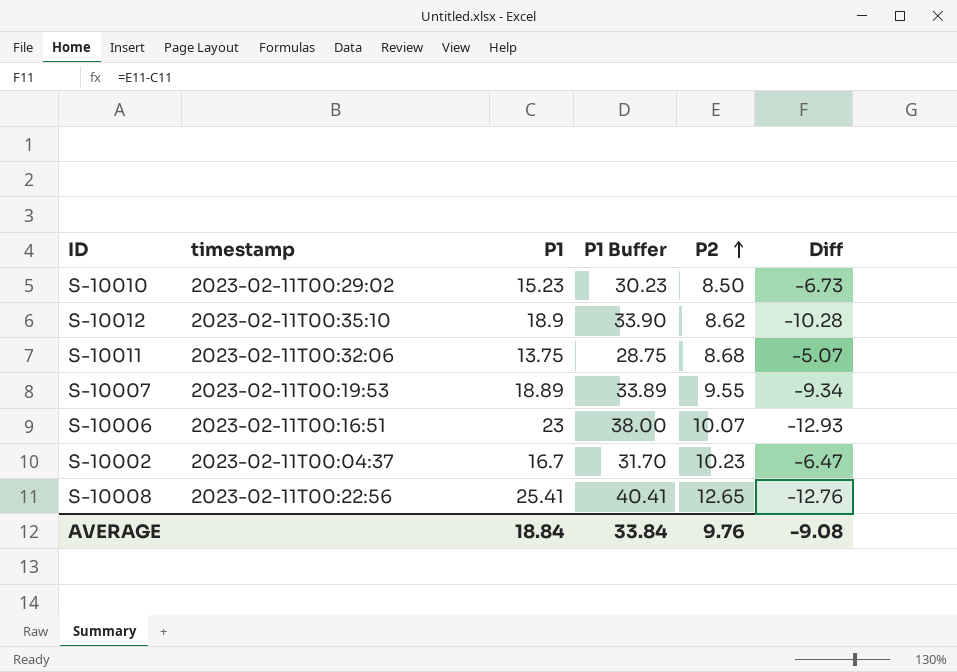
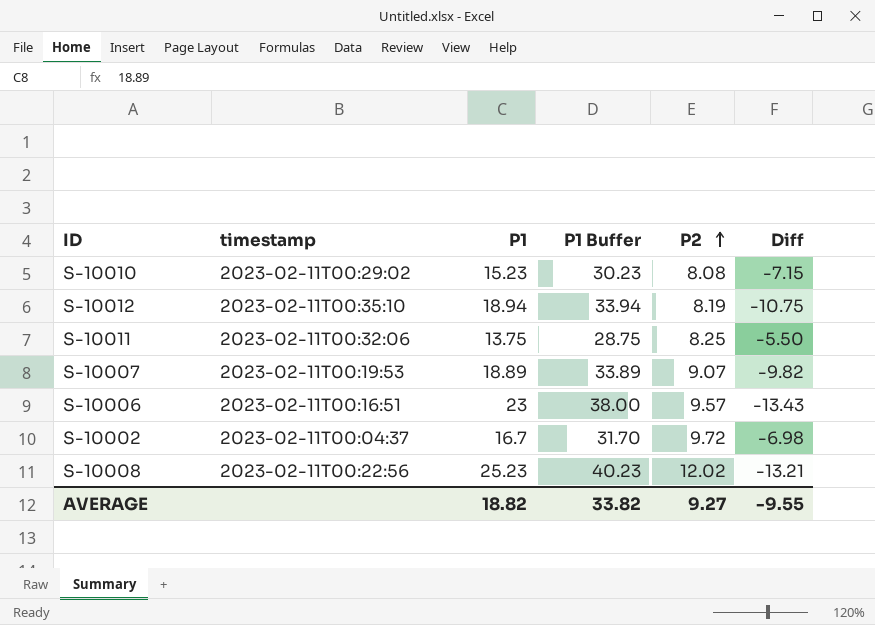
S-10010 | P2: 8.50 -> 8.08
S-10010 | Diff: -6.73 -> -7.15
S-10012 | P1: 18.9 -> 18.94
S-10012 | P1 Buffer: 33.90 -> 33.94
S-10012 | P2: 8.62 -> 8.19
S-10012 | Diff: -10.28 -> -10.75
S-10011 | P2: 8.68 -> 8.25
S-10011 | Diff: -5.07 -> -5.50
S-10007 | P2: 9.55 -> 9.07
S-10007 | Diff: -9.34 -> -9.82
S-10006 | P2: 10.07 -> 9.57
S-10006 | Diff: -12.93 -> -13.43
S-10002 | P2: 10.23 -> 9.72
S-10002 | Diff: -6.47 -> -6.98
S-10008 | P1: 25.41 -> 25.23
S-10008 | P1 Buffer: 40.41 -> 40.23
S-10008 | P2: 12.65 -> 12.02
S-10008 | Diff: -12.76 -> -13.21
AVERAGE | P1: 18.84 -> 18.82
AVERAGE | P1 Buffer: 33.84 -> 33.82
AVERAGE | P2: 9.76 -> 9.27
AVERAGE | Diff: -9.08 -> -9.55

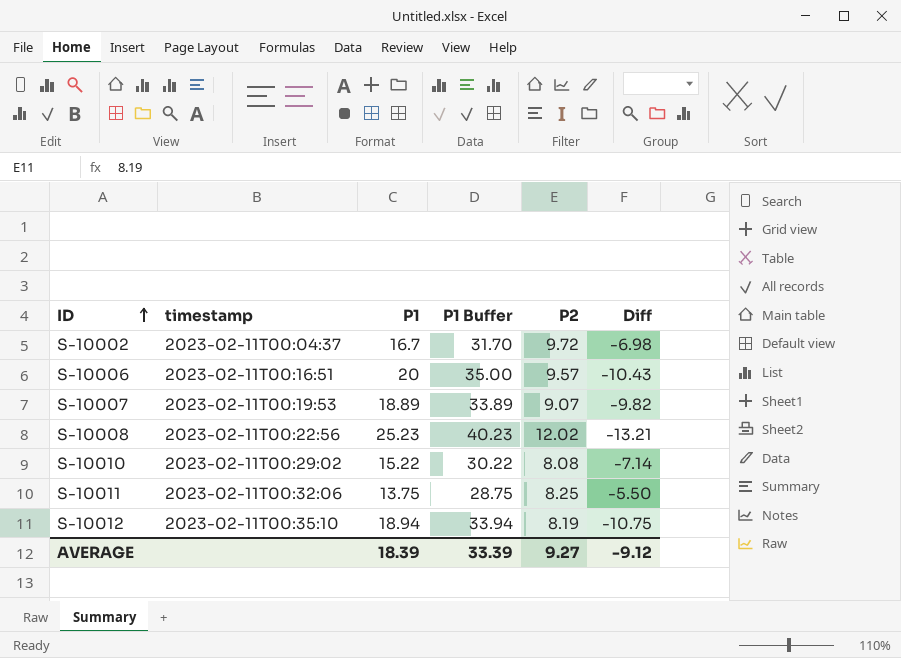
row order: P2 ascending -> ID ascending
S-10006 | P1: 23 -> 20
S-10006 | P1 Buffer: 38.00 -> 35.00
S-10006 | Diff: -13.43 -> -10.43
S-10010 | P1: 15.23 -> 15.22
S-10010 | P1 Buffer: 30.23 -> 30.22
S-10010 | Diff: -7.15 -> -7.14
AVERAGE | P1: 18.82 -> 18.39
AVERAGE | P1 Buffer: 33.82 -> 33.39
AVERAGE | Diff: -9.55 -> -9.12

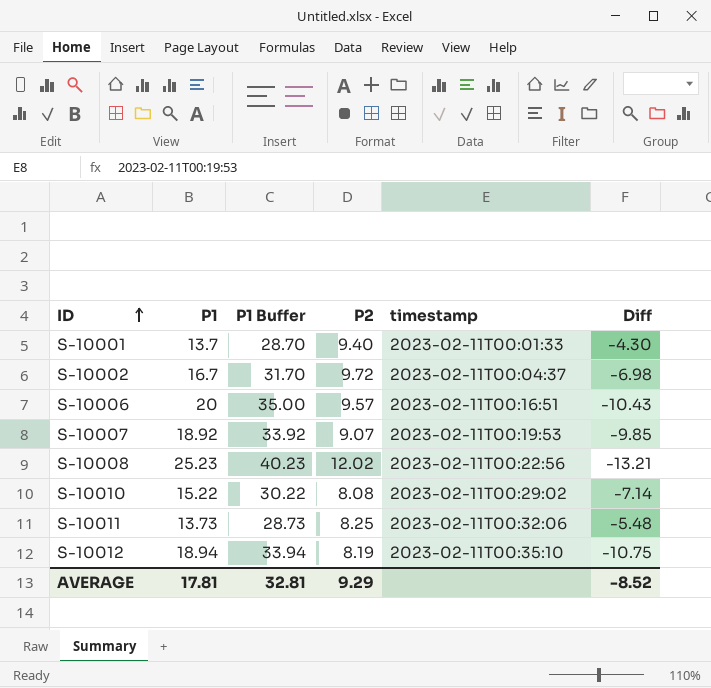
column timestamp | position: 2 -> 5
row S-10001: none -> 13.7 | 28.70 | 9.40 | 2023-02-11T00:01:33 | -4.30
S-10007 | P1: 18.89 -> 18.92
S-10007 | P1 Buffer: 33.89 -> 33.92
S-10007 | Diff: -9.82 -> -9.85
S-10011 | P1: 13.75 -> 13.73
S-10011 | P1 Buffer: 28.75 -> 28.73
S-10011 | Diff: -5.50 -> -5.48
AVERAGE | P1: 18.39 -> 17.81
AVERAGE | P1 Buffer: 33.39 -> 32.81
AVERAGE | P2: 9.27 -> 9.29
AVERAGE | Diff: -9.12 -> -8.52

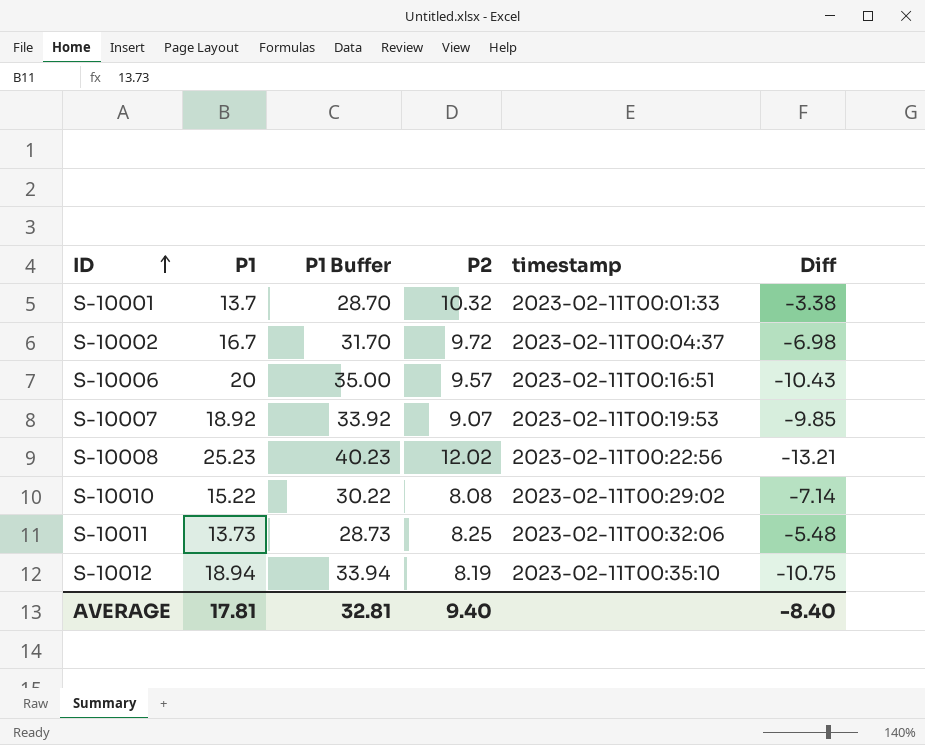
S-10001 | P2: 9.40 -> 10.32
S-10001 | Diff: -4.30 -> -3.38
AVERAGE | P2: 9.29 -> 9.40
AVERAGE | Diff: -8.52 -> -8.40

